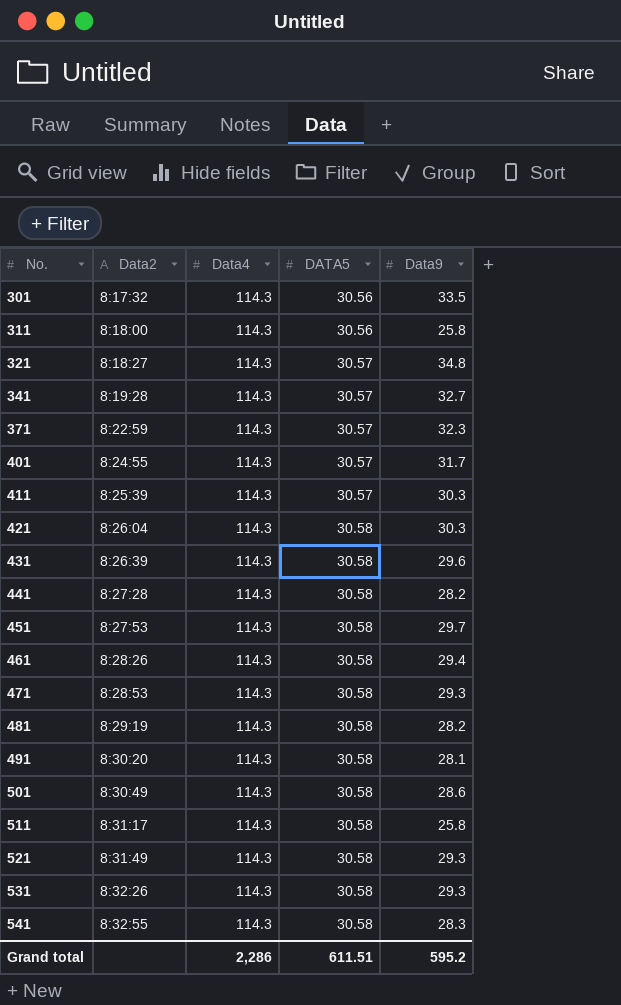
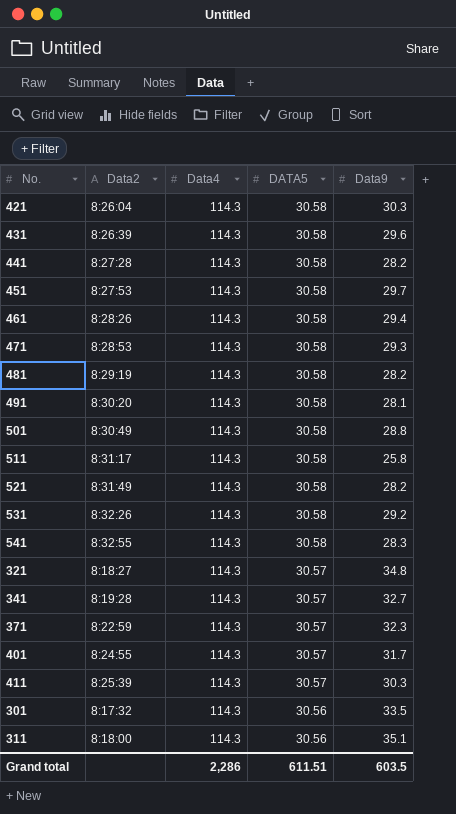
row order: No. ascending -> DATA5 descending
501 | Data9: 28.6 -> 28.8
521 | Data9: 29.3 -> 28.2
531 | Data9: 29.3 -> 29.2
311 | Data9: 25.8 -> 35.1
Grand total | Data9: 595.2 -> 603.5

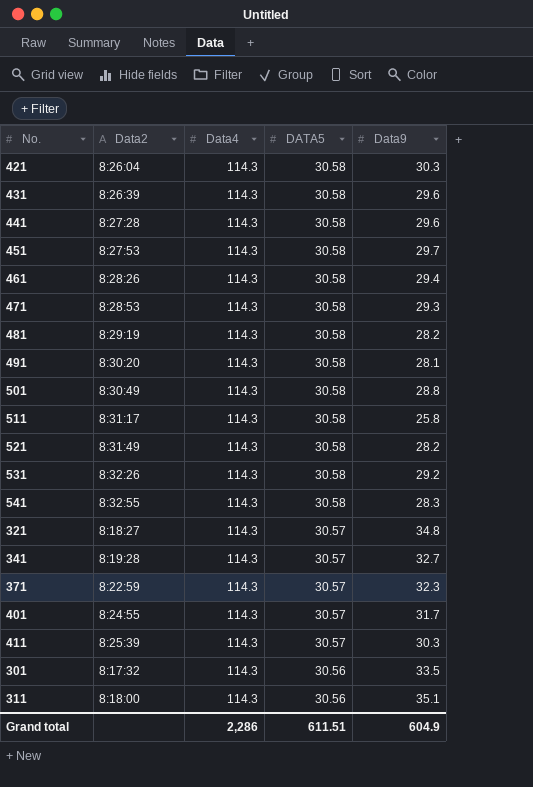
441 | Data9: 28.2 -> 29.6
Grand total | Data9: 603.5 -> 604.9

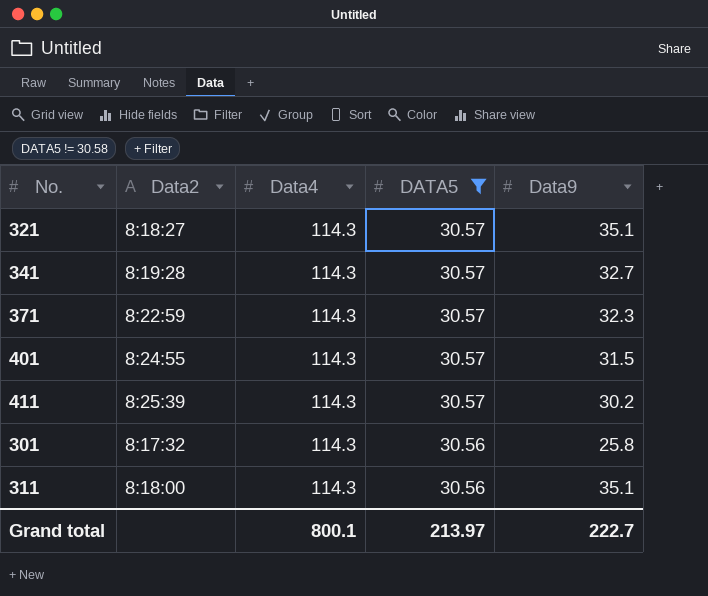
filter: none -> DATA5 != 30.58
321 | Data9: 34.8 -> 35.1
401 | Data9: 31.7 -> 31.5
411 | Data9: 30.3 -> 30.2
301 | Data9: 33.5 -> 25.8
Grand total | Data4: 2,286 -> 800.1
Grand total | DATA5: 611.51 -> 213.97
Grand total | Data9: 604.9 -> 222.7

